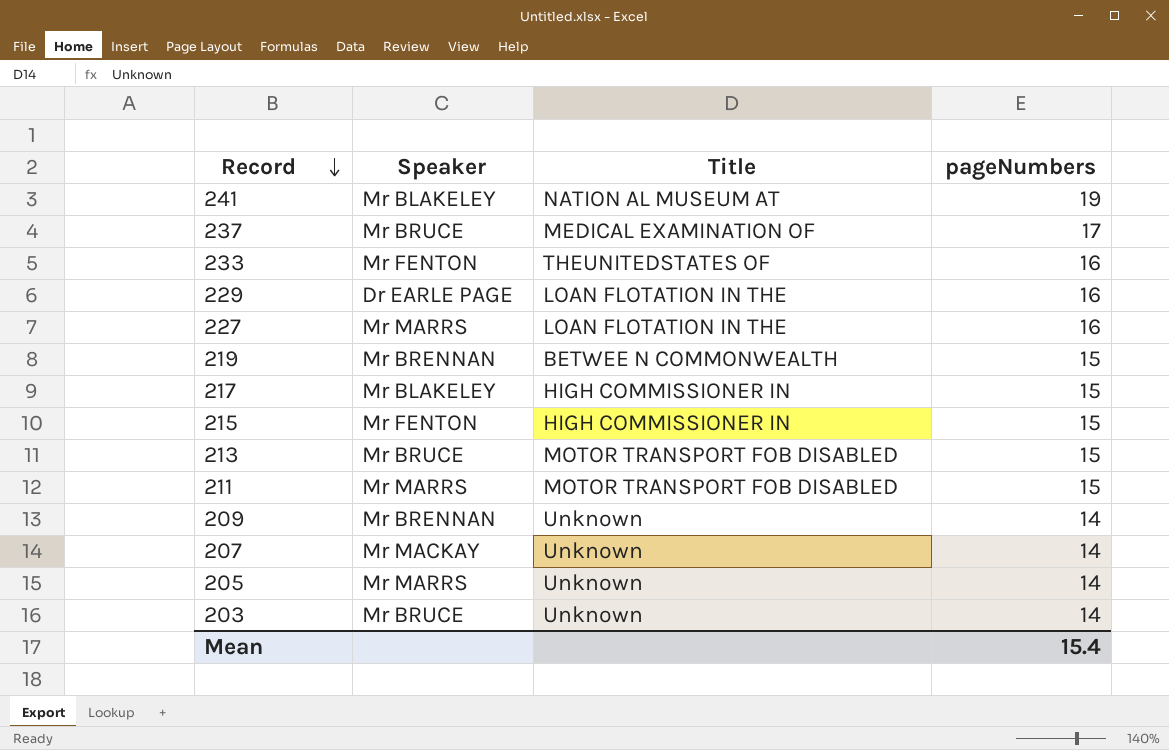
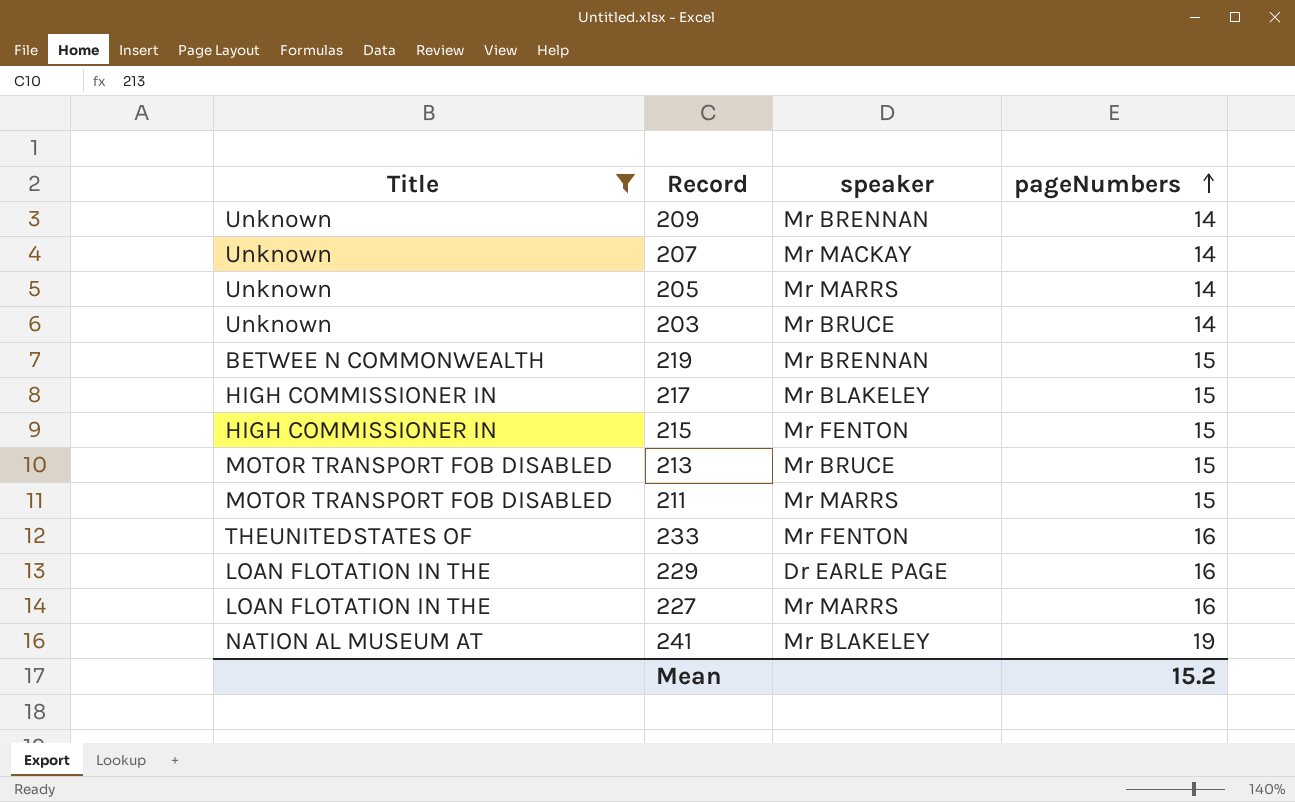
filter: none -> Title != MEDICAL EXAMINATION OF
row order: Record descending -> pageNumbers ascending
column Title | position: 3 -> 1
column name: Speaker -> speaker
Mean | pageNumbers: 15.4 -> 15.2

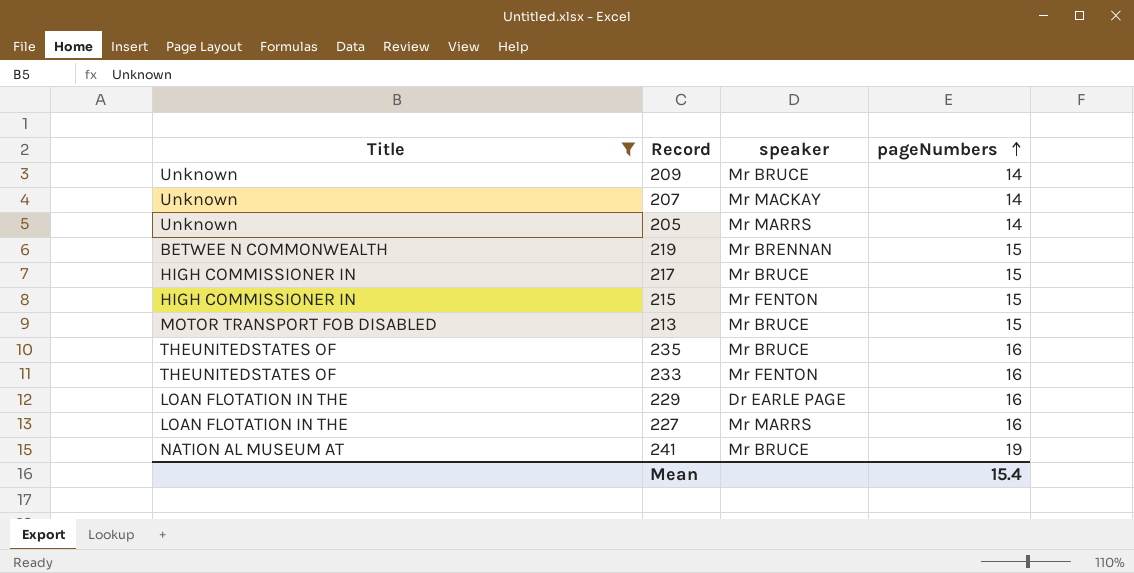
row 203: Unknown | Mr BRUCE | 14 -> none
row 211: MOTOR TRANSPORT FOB DISABLED | Mr MARRS | 15 -> none
209 | speaker: Mr BRENNAN -> Mr BRUCE
217 | speaker: Mr BLAKELEY -> Mr BRUCE
row 235: none -> THEUNITEDSTATES OF | Mr BRUCE | 16
241 | speaker: Mr BLAKELEY -> Mr BRUCE
Mean | pageNumbers: 15.2 -> 15.4

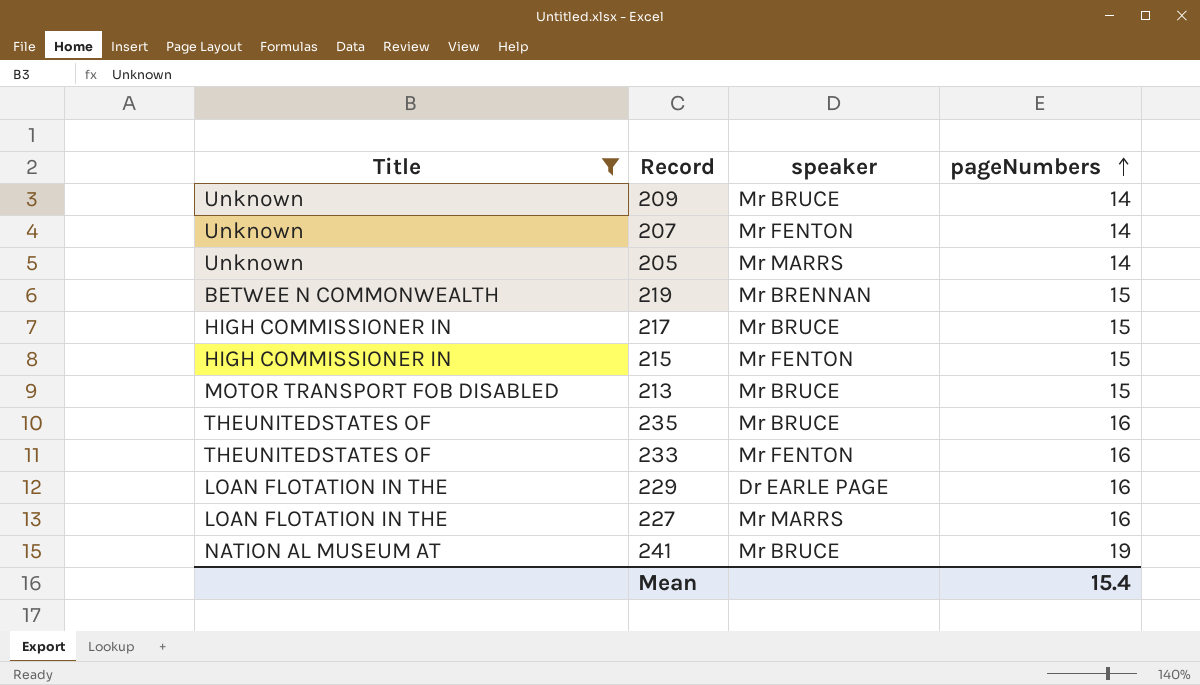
207 | speaker: Mr MACKAY -> Mr FENTON

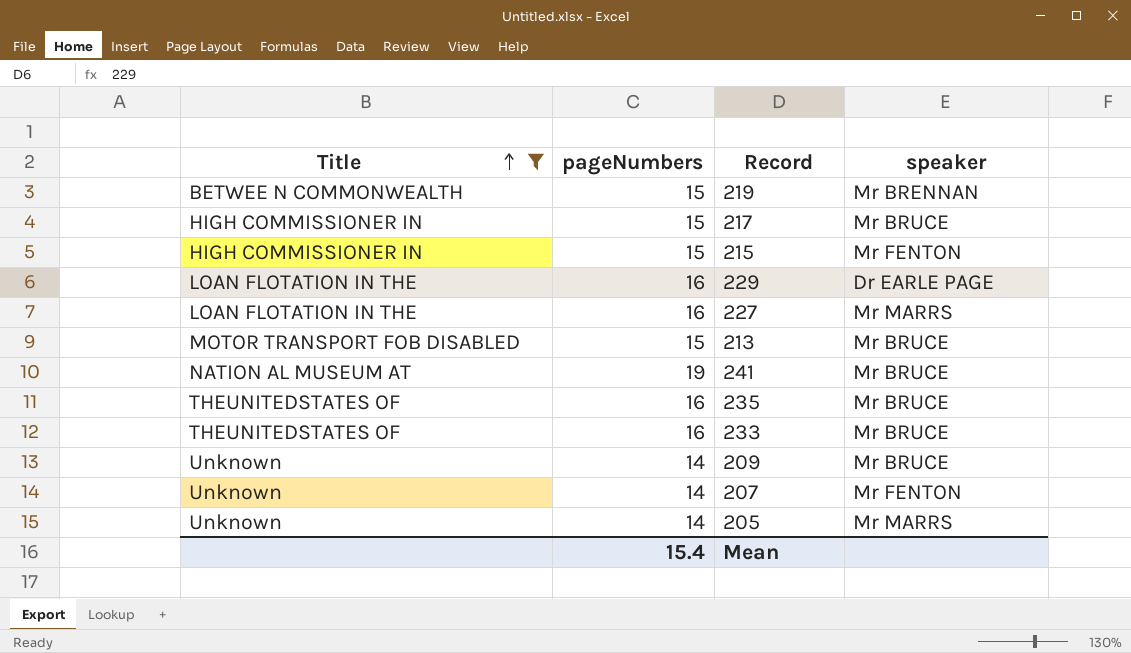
row order: pageNumbers ascending -> Title ascending
column pageNumbers | position: 4 -> 2
233 | speaker: Mr FENTON -> Mr BRUCE

